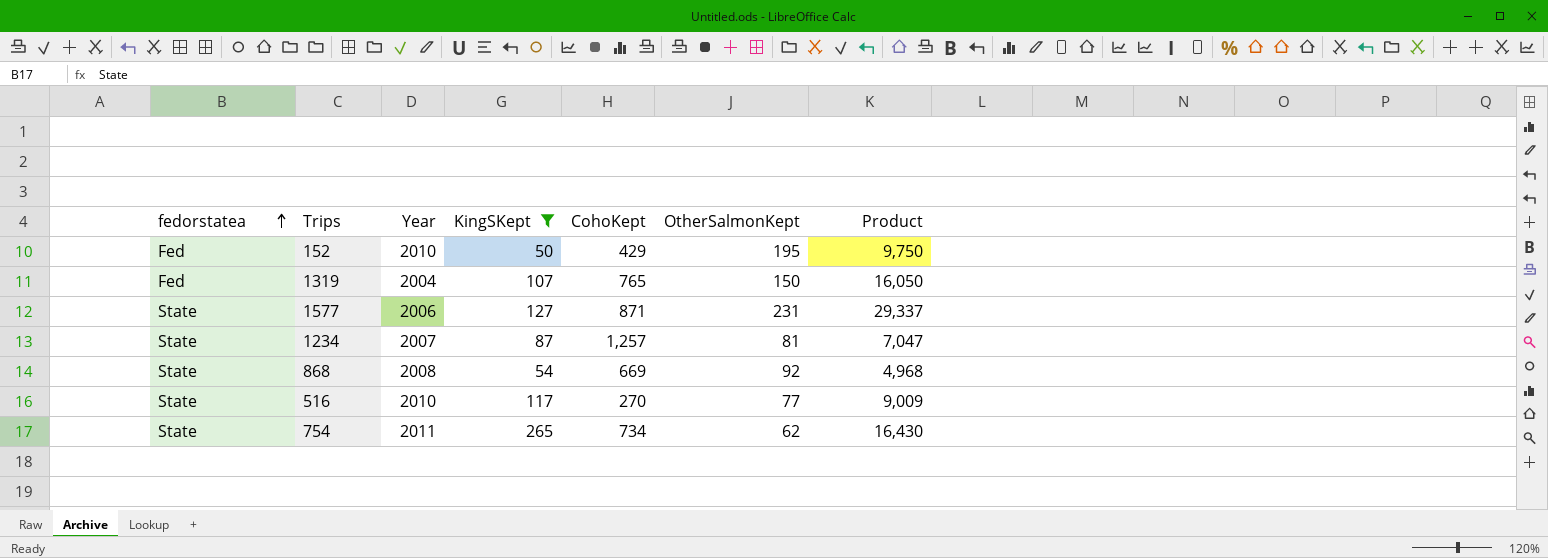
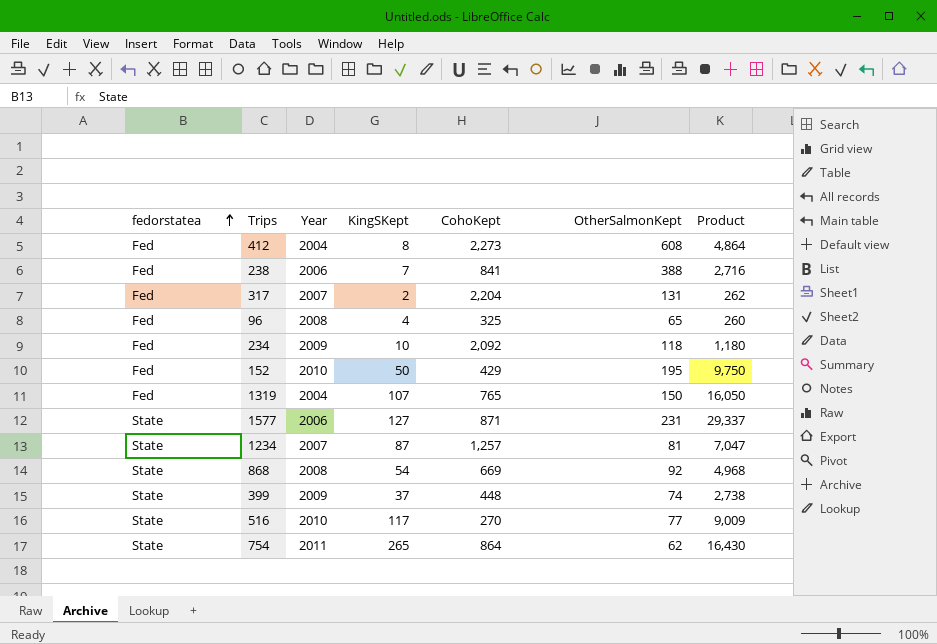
filter: KingSKept >= 50 -> none
754 | CohoKept: 734 -> 864

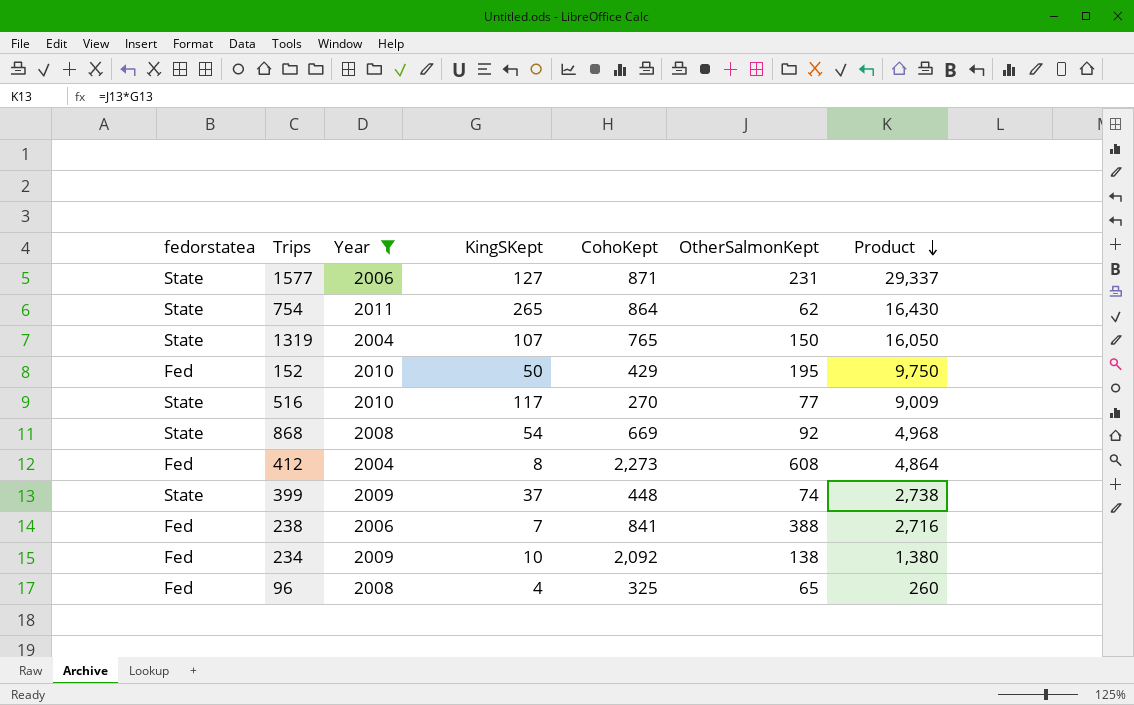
filter: none -> Year != 2007
row order: fedorstatea ascending -> Product descending
1319 | fedorstatea: Fed -> State
234 | OtherSalmonKept: 118 -> 138
234 | Product: 1,180 -> 1,380

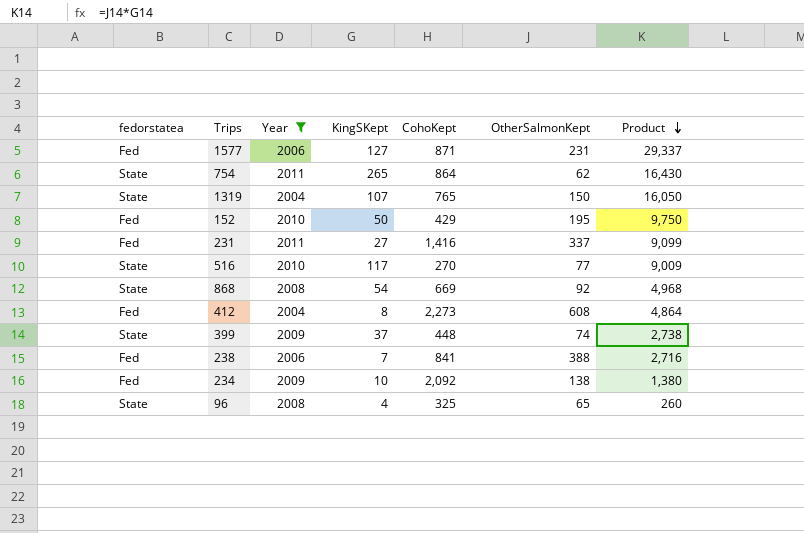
1577 | fedorstatea: State -> Fed
row 231: none -> Fed | 2011 | 27 | 1,416 | 337 | 9,099
96 | fedorstatea: Fed -> State

